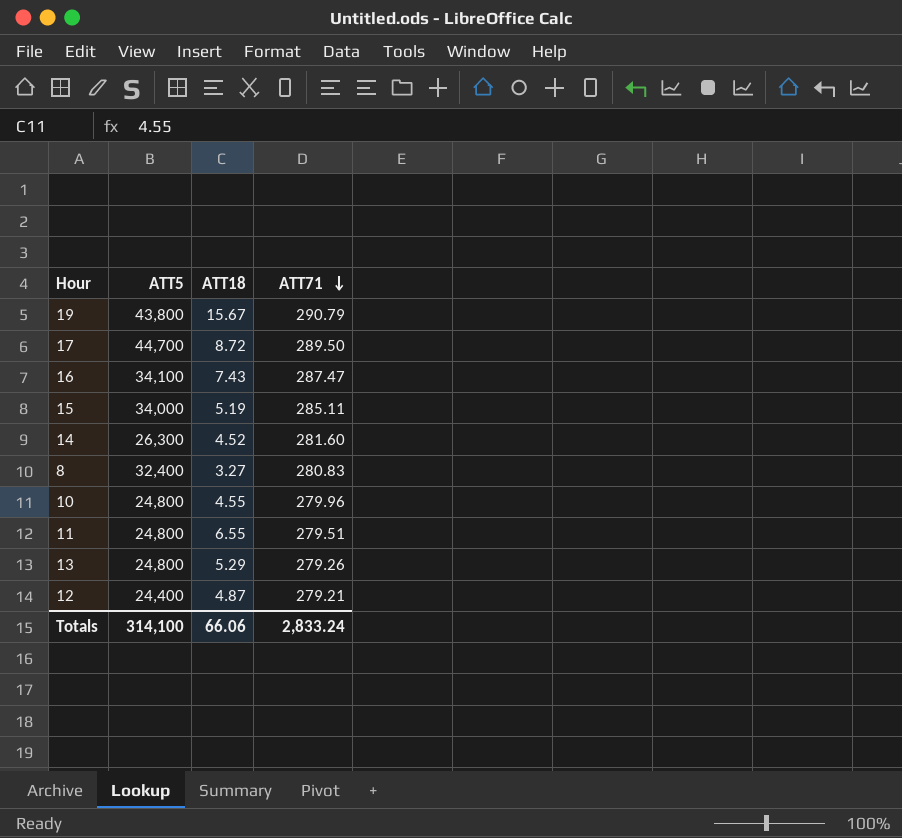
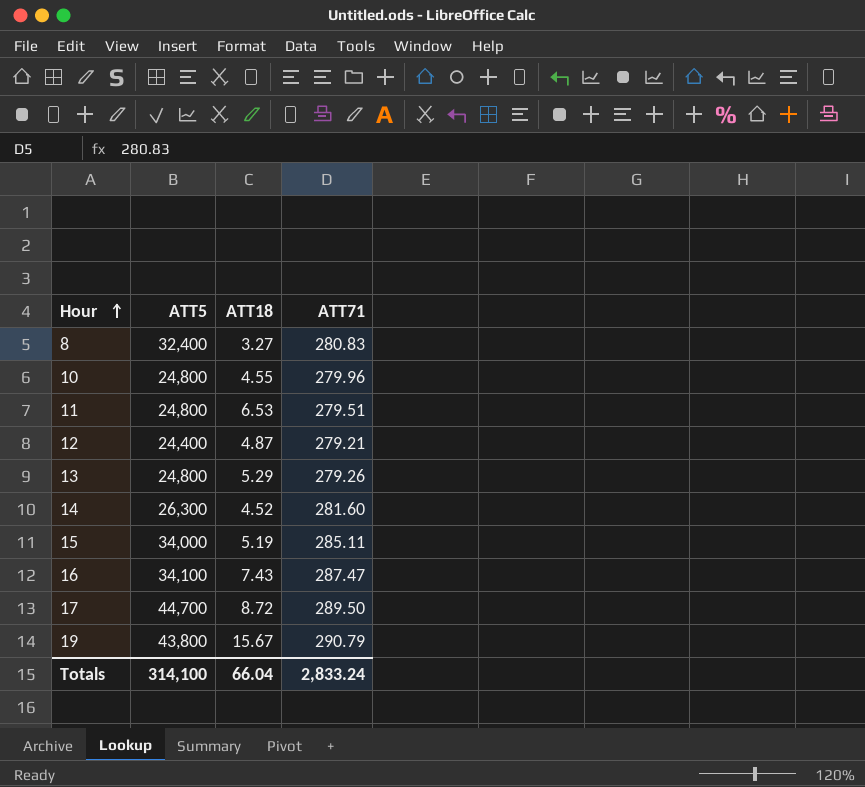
row order: ATT71 descending -> Hour ascending
11 | ATT18: 6.55 -> 6.53
Totals | ATT18: 66.06 -> 66.04

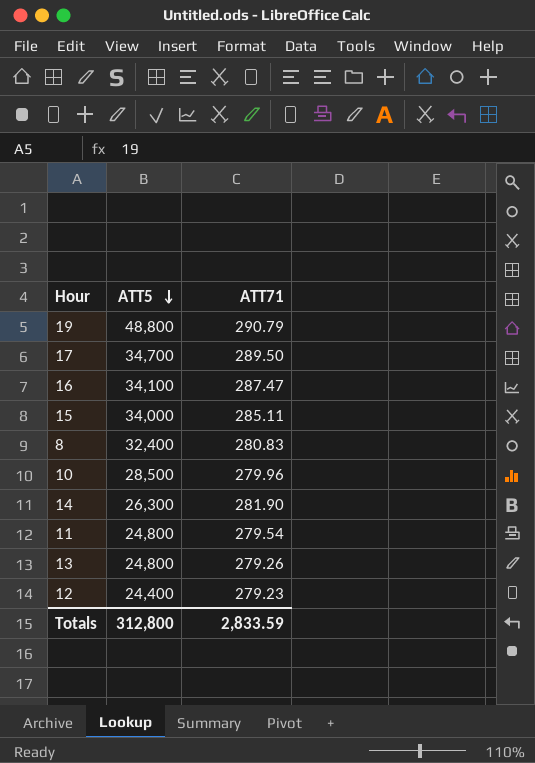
row order: Hour ascending -> ATT5 descending
column ATT18 | position: 3 -> none
19 | ATT5: 43,800 -> 48,800
17 | ATT5: 44,700 -> 34,700
10 | ATT5: 24,800 -> 28,500
14 | ATT71: 281.60 -> 281.90
11 | ATT71: 279.51 -> 279.54
12 | ATT71: 279.21 -> 279.23
Totals | ATT5: 314,100 -> 312,800
Totals | ATT71: 2,833.24 -> 2,833.59

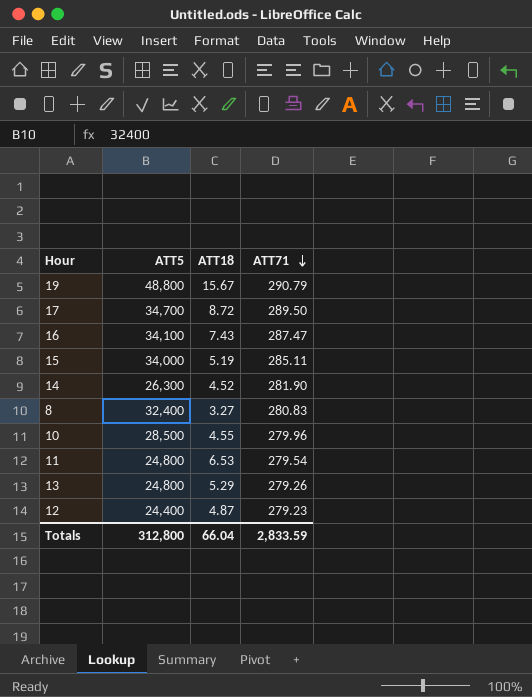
row order: ATT5 descending -> ATT71 descending
column ATT18 | position: none -> 3

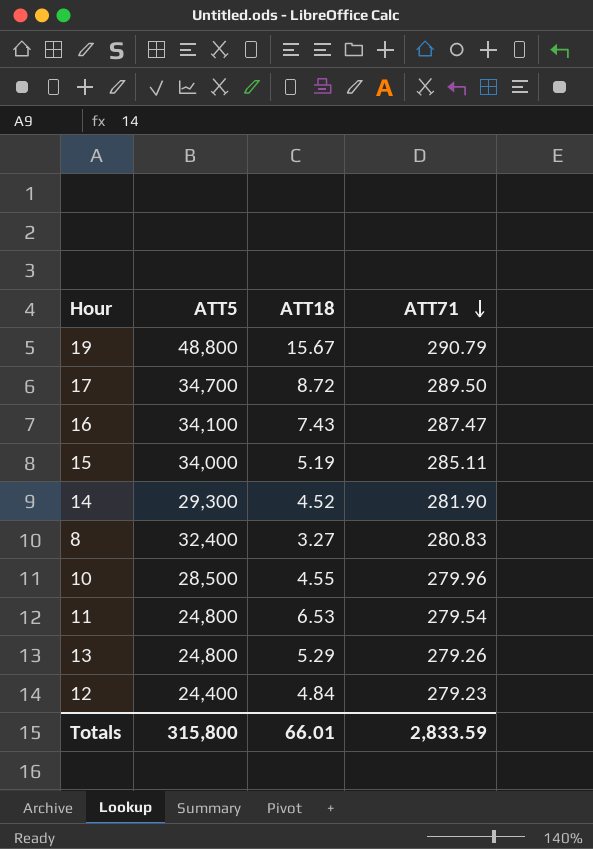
14 | ATT5: 26,300 -> 29,300
12 | ATT18: 4.87 -> 4.84
Totals | ATT5: 312,800 -> 315,800
Totals | ATT18: 66.04 -> 66.01

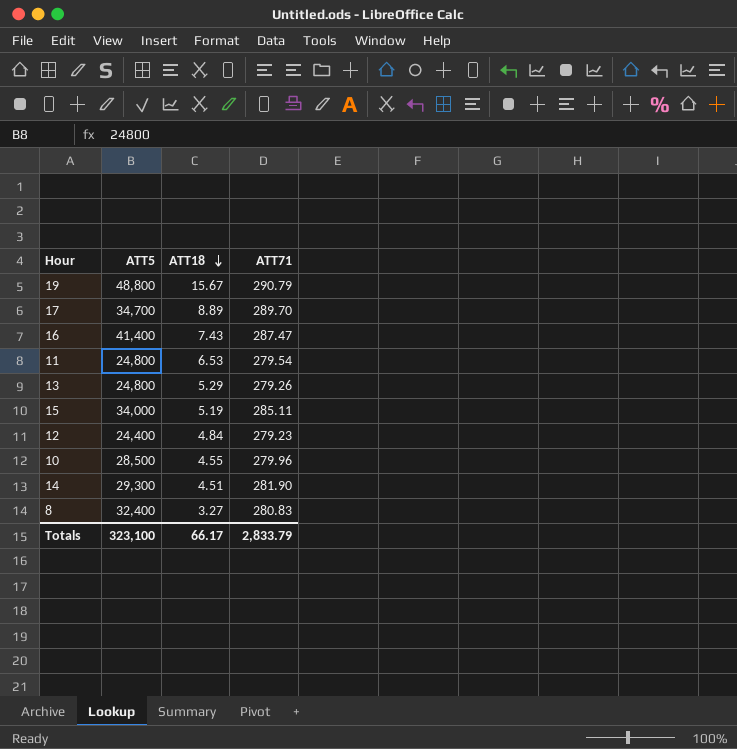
row order: ATT71 descending -> ATT18 descending
17 | ATT18: 8.72 -> 8.89
17 | ATT71: 289.50 -> 289.70
16 | ATT5: 34,100 -> 41,400
14 | ATT18: 4.52 -> 4.51
Totals | ATT5: 315,800 -> 323,100
Totals | ATT18: 66.01 -> 66.17
Totals | ATT71: 2,833.59 -> 2,833.79

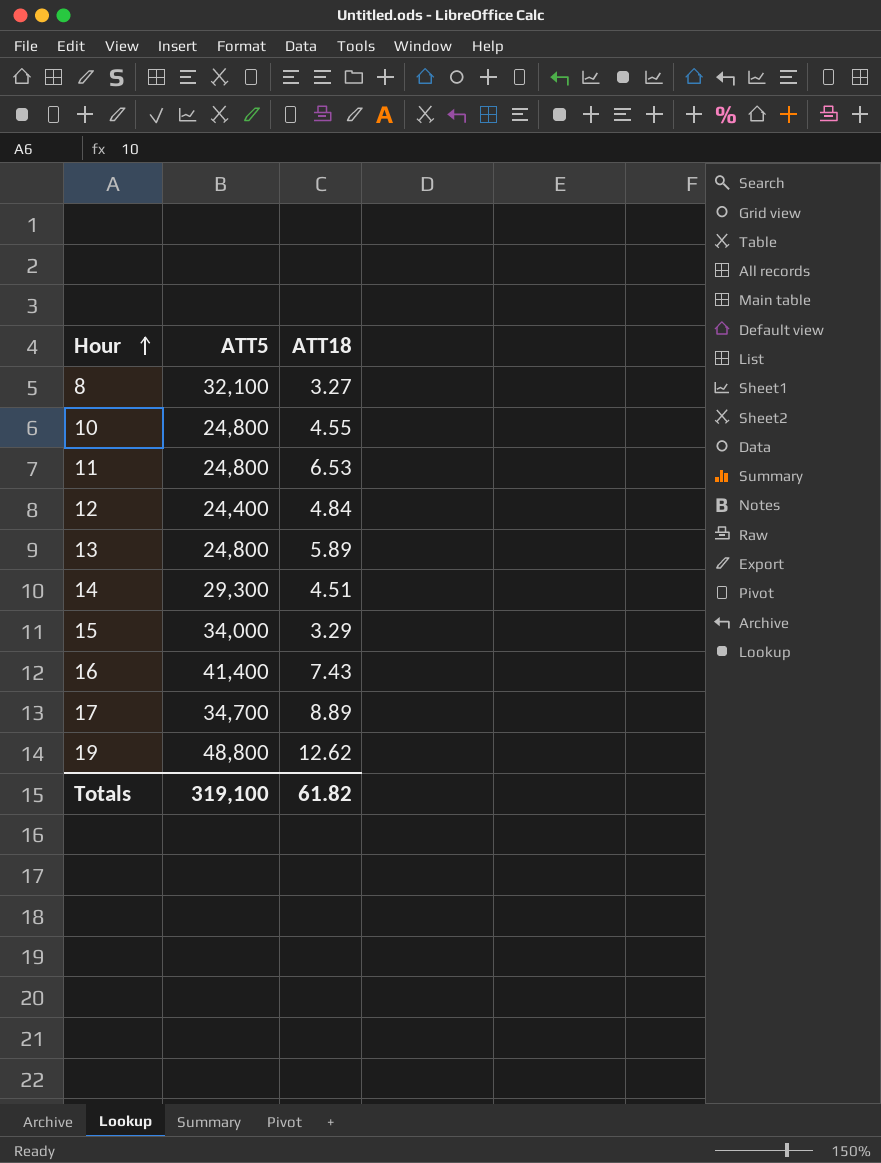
row order: ATT18 descending -> Hour ascending
column ATT71 | position: 4 -> none
8 | ATT5: 32,400 -> 32,100
10 | ATT5: 28,500 -> 24,800
13 | ATT18: 5.29 -> 5.89
15 | ATT18: 5.19 -> 3.29
19 | ATT18: 15.67 -> 12.62
Totals | ATT5: 323,100 -> 319,100
Totals | ATT18: 66.17 -> 61.82

